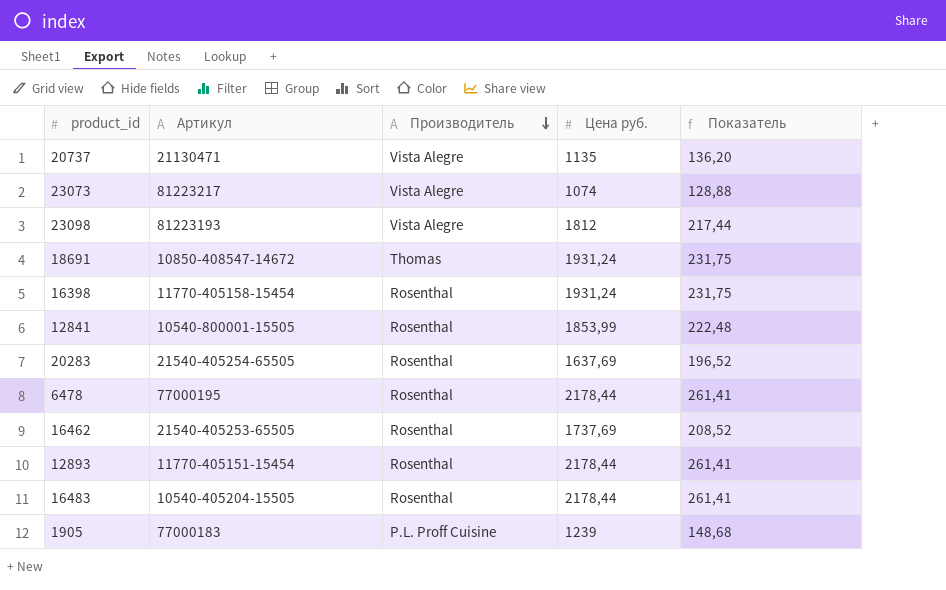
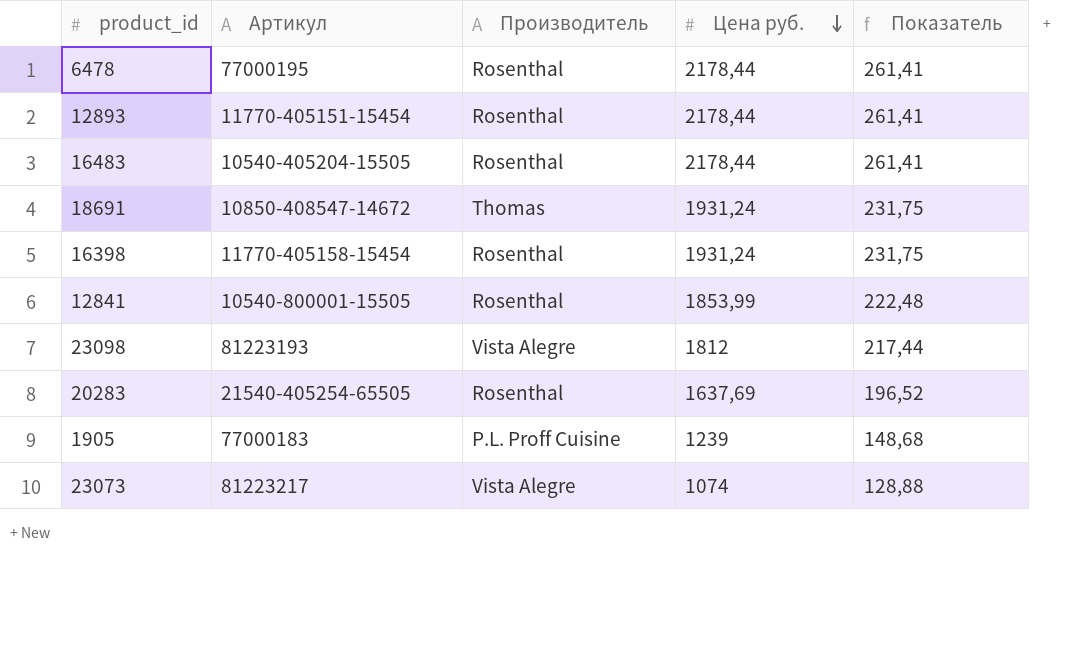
row order: Производитель descending -> Цена руб. descending
row 20737: 21130471 | Vista Alegre | 1135 | 136,20 -> none
row 16462: 21540-405253-65505 | Rosenthal | 1737,69 | 208,52 -> none

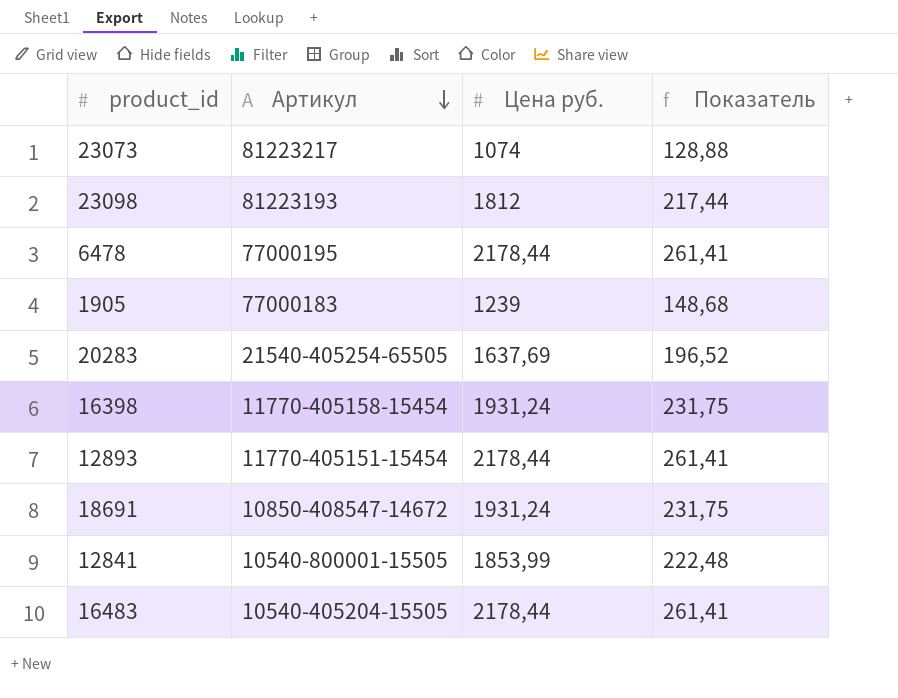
row order: Цена руб. descending -> Артикул descending
column Производитель | position: 3 -> none

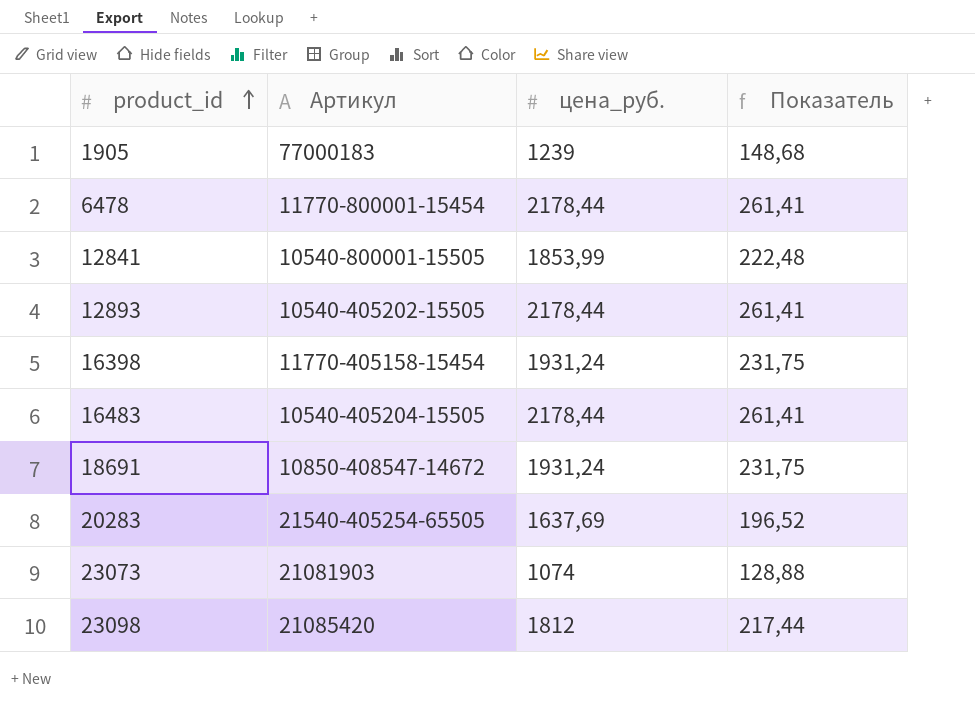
row order: Артикул descending -> product_id ascending
column name: Цена руб. -> цена_руб.
6478 | Артикул: 77000195 -> 11770-800001-15454
12893 | Артикул: 11770-405151-15454 -> 10540-405202-15505
23073 | Артикул: 81223217 -> 21081903
23098 | Артикул: 81223193 -> 21085420

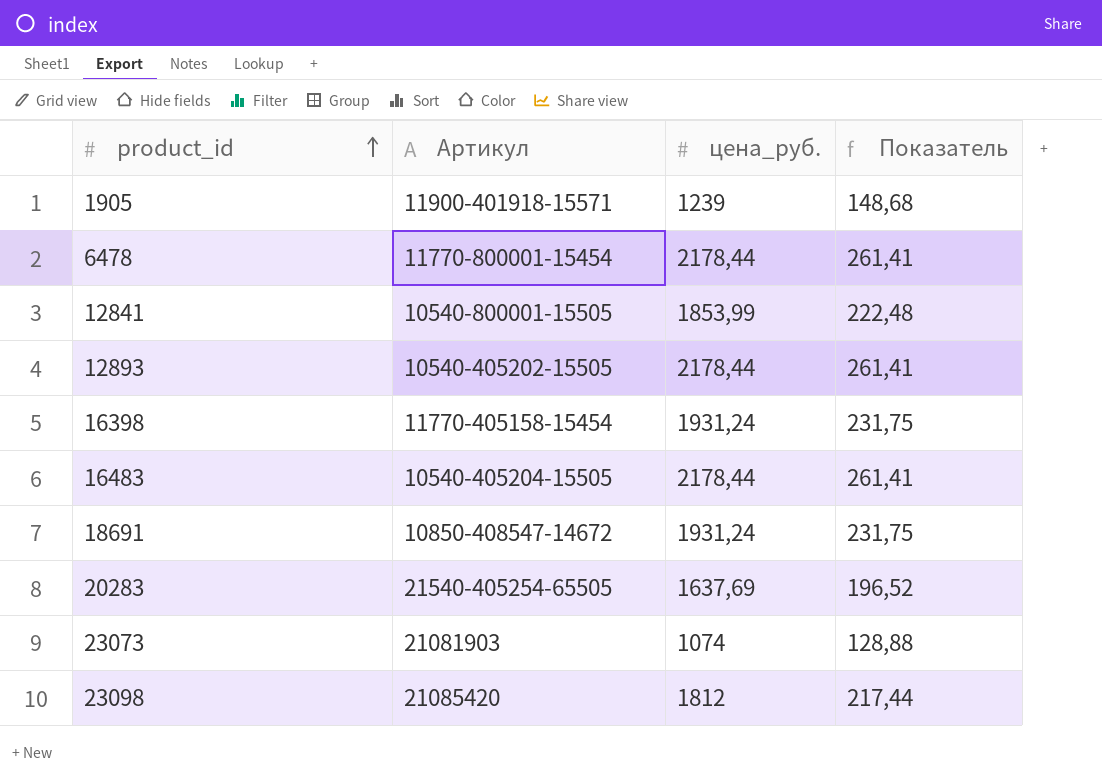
1905 | Артикул: 77000183 -> 11900-401918-15571

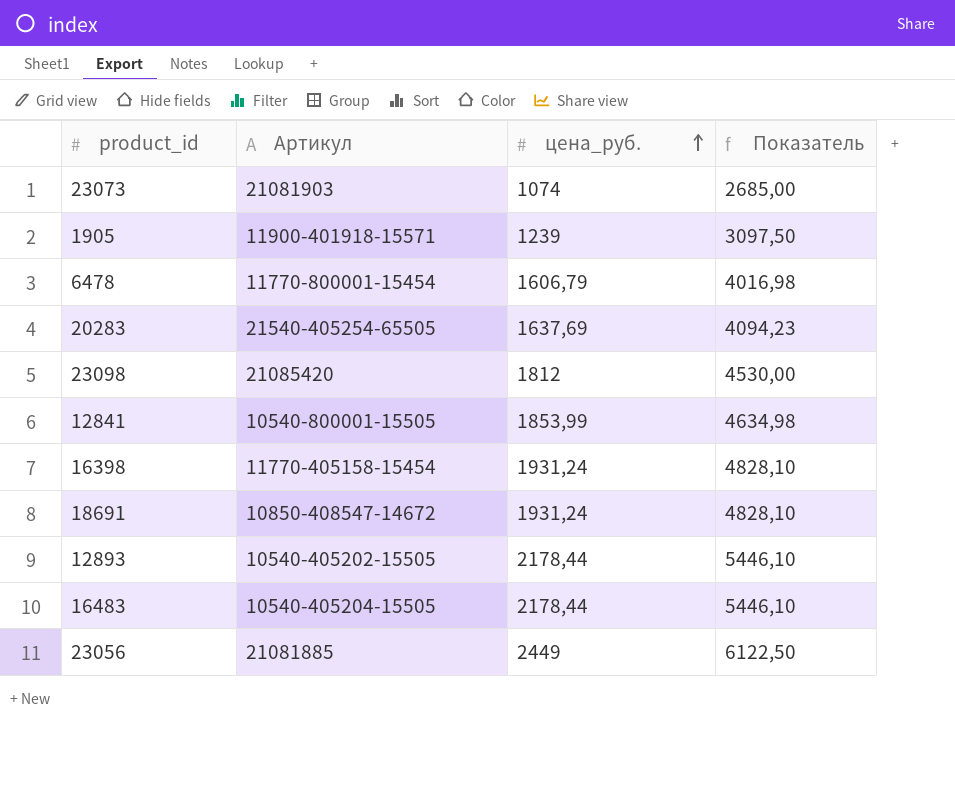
row order: product_id ascending -> цена_руб. ascending
column Показатель | formula: [цена_руб.] * 0,12 -> [цена_руб.] * 2,5
6478 | цена_руб.: 2178,44 -> 1606,79
row 23056: none -> 21081885 | 2449 | 6122,50

